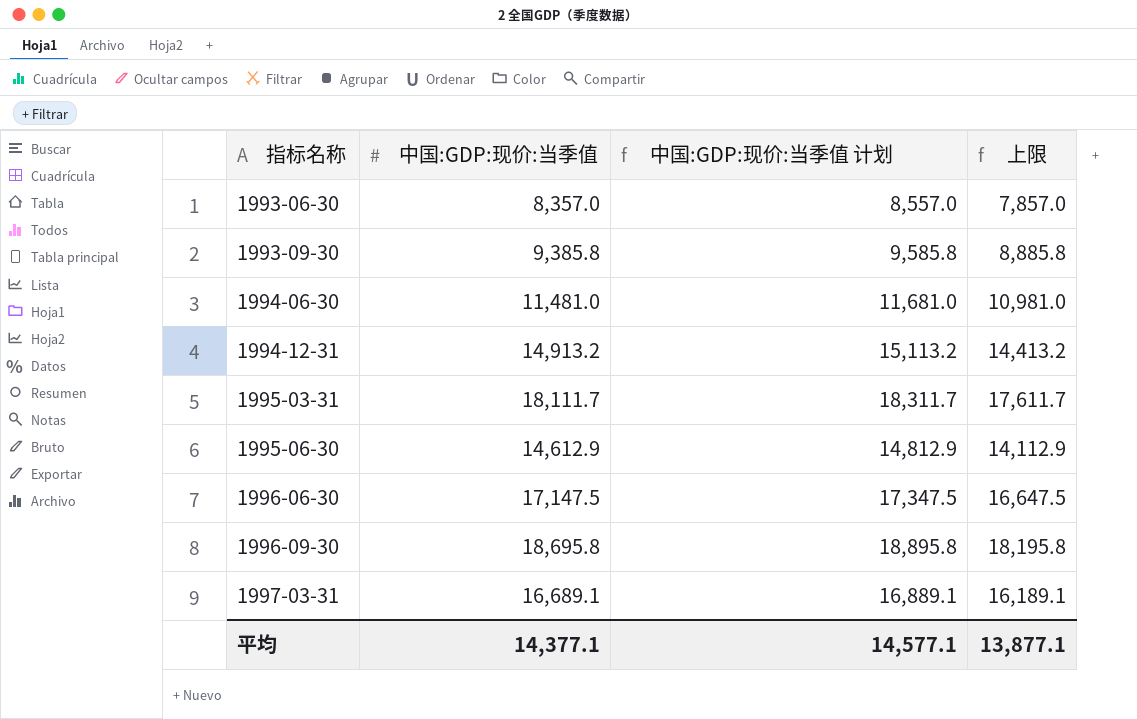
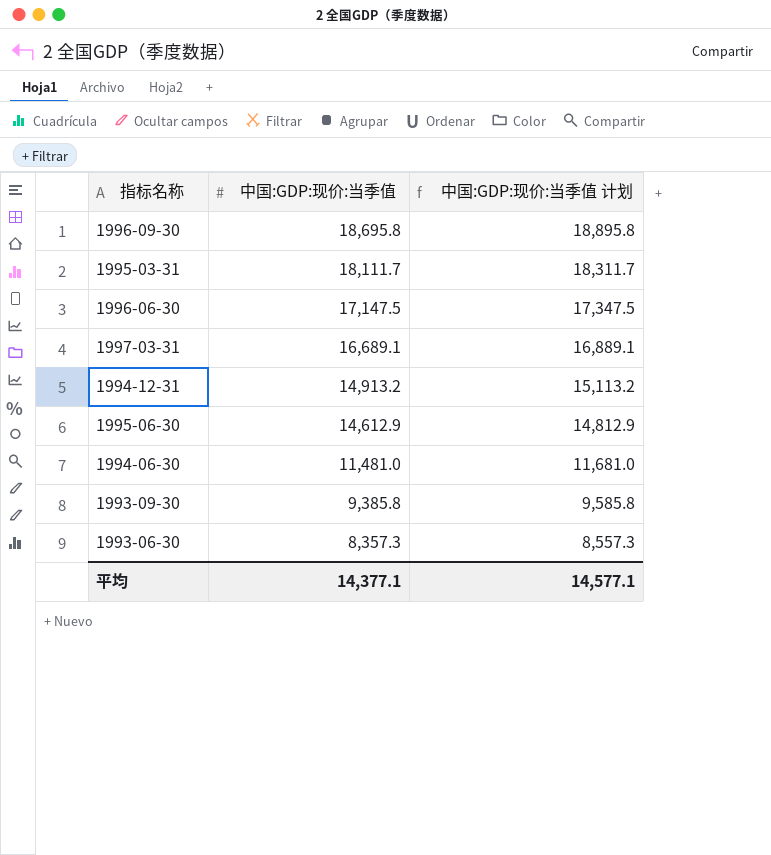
row order: 指标名称 ascending -> 中国:GDP:现价:当季值 descending
column 上限 | formula: [中国:GDP:现价:当季值] - 500 -> none
1993-06-30 | 中国:GDP:现价:当季值: 8,357.0 -> 8,357.3
1993-06-30 | 中国:GDP:现价:当季值 计划: 8,557.0 -> 8,557.3

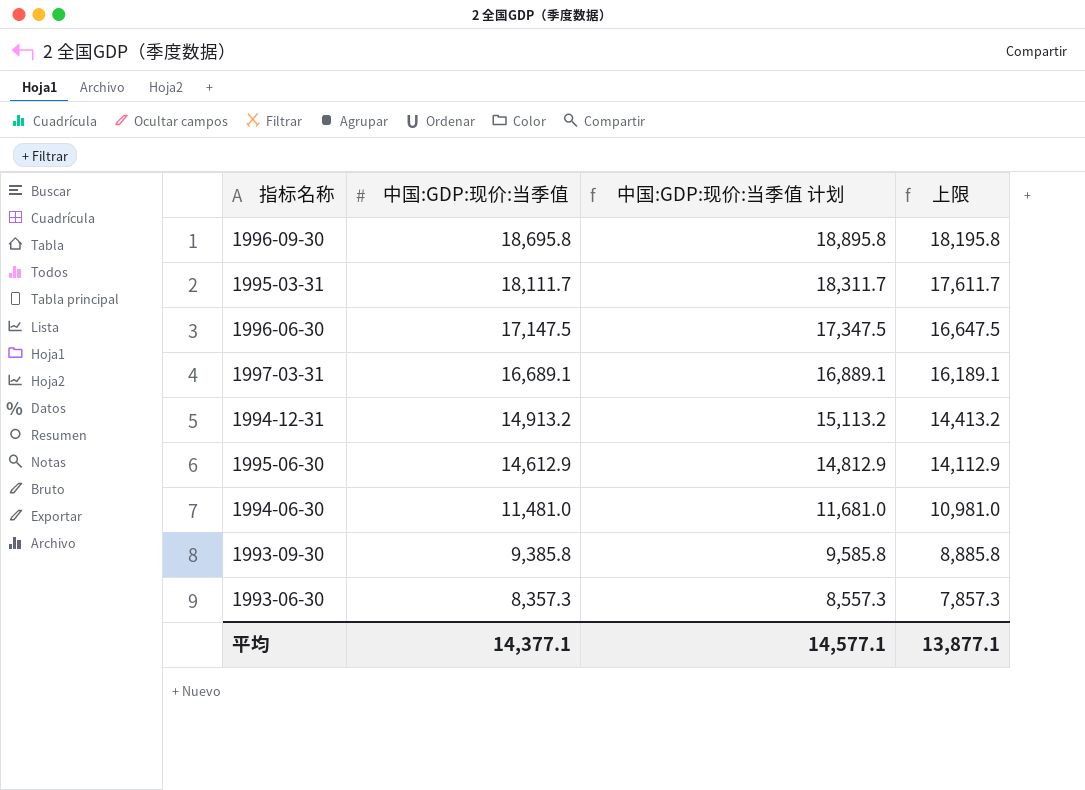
column 上限 | formula: none -> [中国:GDP:现价:当季值] - 500

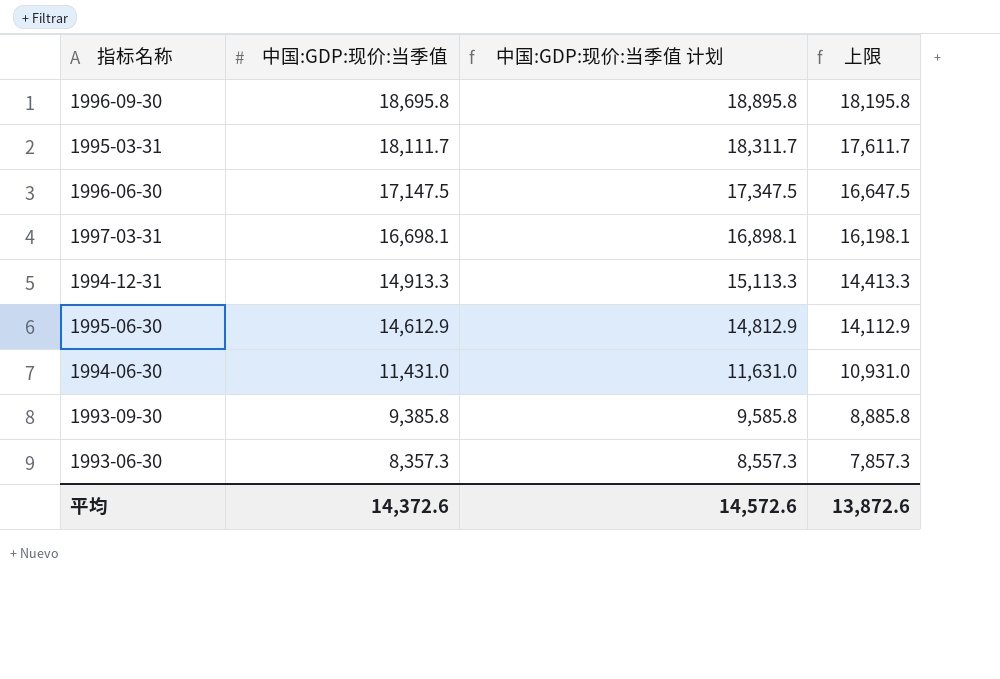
1997-03-31 | 中国:GDP:现价:当季值: 16,689.1 -> 16,698.1
1997-03-31 | 中国:GDP:现价:当季值 计划: 16,889.1 -> 16,898.1
1997-03-31 | 上限: 16,189.1 -> 16,198.1
1994-12-31 | 中国:GDP:现价:当季值: 14,913.2 -> 14,913.3
1994-12-31 | 中国:GDP:现价:当季值 计划: 15,113.2 -> 15,113.3
1994-12-31 | 上限: 14,413.2 -> 14,413.3
1994-06-30 | 中国:GDP:现价:当季值: 11,481.0 -> 11,431.0
1994-06-30 | 中国:GDP:现价:当季值 计划: 11,681.0 -> 11,631.0
1994-06-30 | 上限: 10,981.0 -> 10,931.0
平均 | 中国:GDP:现价:当季值: 14,377.1 -> 14,372.6
平均 | 中国:GDP:现价:当季值 计划: 14,577.1 -> 14,572.6
平均 | 上限: 13,877.1 -> 13,872.6

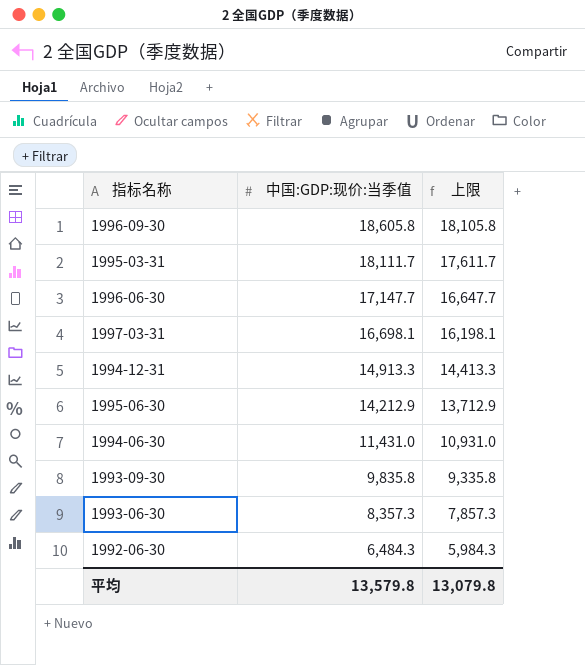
column 中国:GDP:现价:当季值 计划 | formula: [中国:GDP:现价:当季值] + 200 -> none
1996-09-30 | 中国:GDP:现价:当季值: 18,695.8 -> 18,605.8
1996-09-30 | 上限: 18,195.8 -> 18,105.8
1996-06-30 | 中国:GDP:现价:当季值: 17,147.5 -> 17,147.7
1996-06-30 | 上限: 16,647.5 -> 16,647.7
1995-06-30 | 中国:GDP:现价:当季值: 14,612.9 -> 14,212.9
1995-06-30 | 上限: 14,112.9 -> 13,712.9
1993-09-30 | 中国:GDP:现价:当季值: 9,385.8 -> 9,835.8
1993-09-30 | 上限: 8,885.8 -> 9,335.8
row 1992-06-30: none -> 6,484.3 | 5,984.3
平均 | 中国:GDP:现价:当季值: 14,372.6 -> 13,579.8
平均 | 上限: 13,872.6 -> 13,079.8

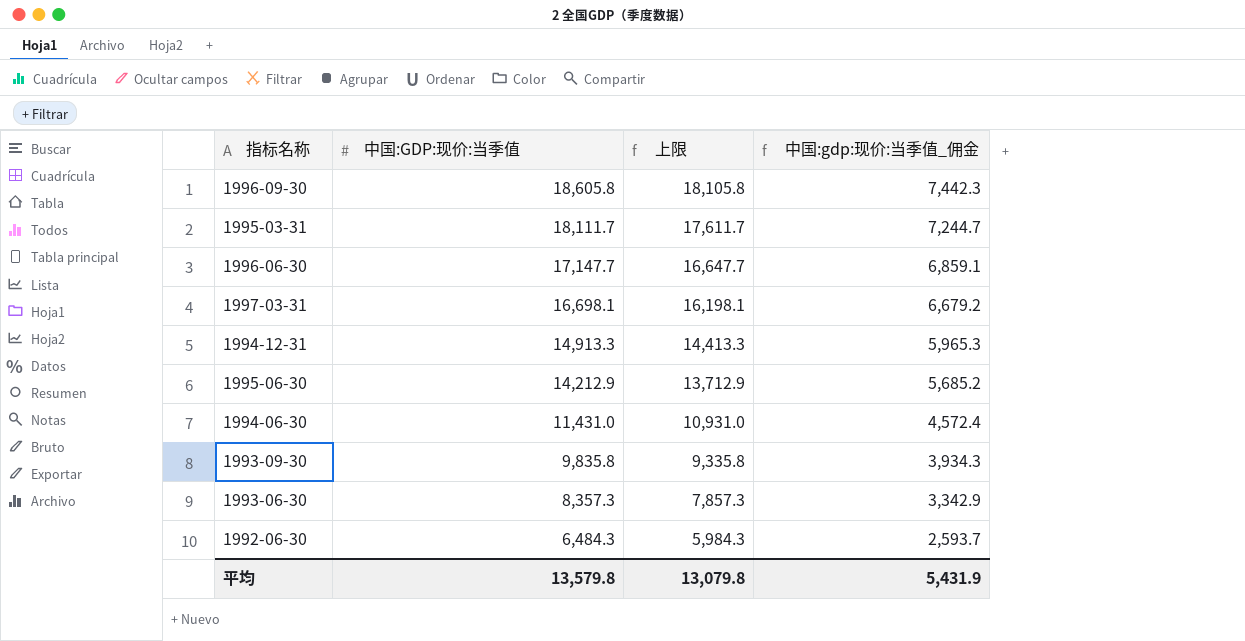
column 中国:gdp:现价:当季值_佣金 | formula: none -> [中国:GDP:现价:当季值] * 0.4

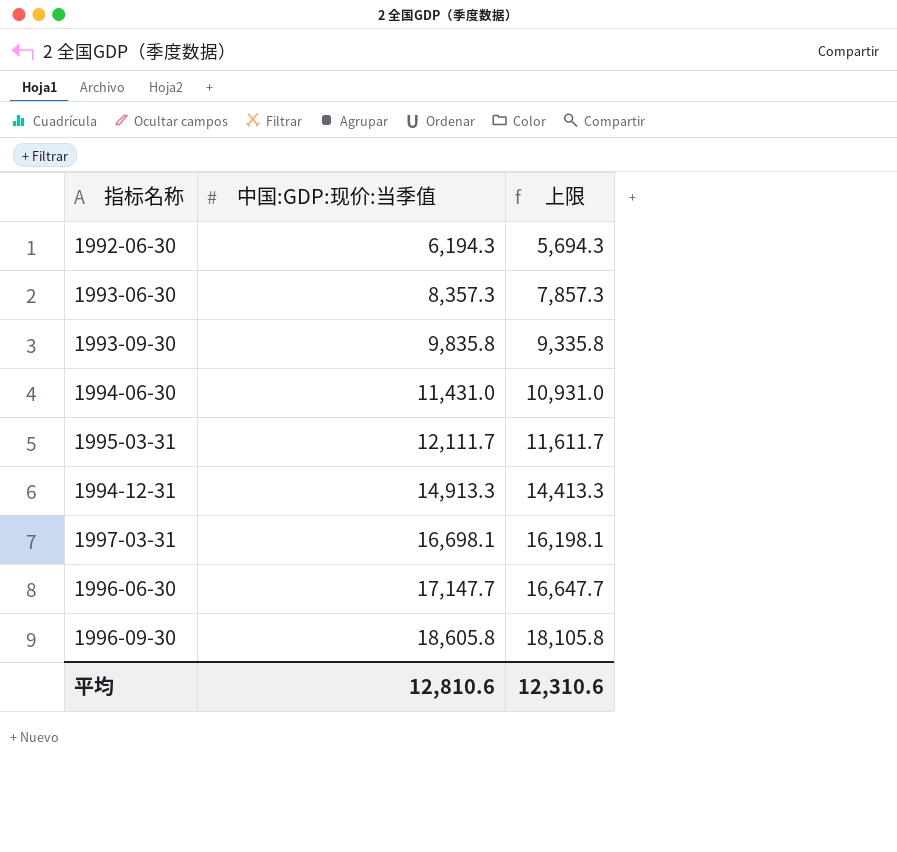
row order: 中国:GDP:现价:当季值 descending -> 中国:GDP:现价:当季值 ascending
column 中国:gdp:现价:当季值_佣金 | formula: [中国:GDP:现价:当季值] * 0.4 -> none
row 1995-06-30: 14,212.9 | 13,712.9 | 5,685.2 -> none
1992-06-30 | 中国:GDP:现价:当季值: 6,484.3 -> 6,194.3
1992-06-30 | 上限: 5,984.3 -> 5,694.3
1995-03-31 | 中国:GDP:现价:当季值: 18,111.7 -> 12,111.7
1995-03-31 | 上限: 17,611.7 -> 11,611.7
平均 | 中国:GDP:现价:当季值: 13,579.8 -> 12,810.6
平均 | 上限: 13,079.8 -> 12,310.6

